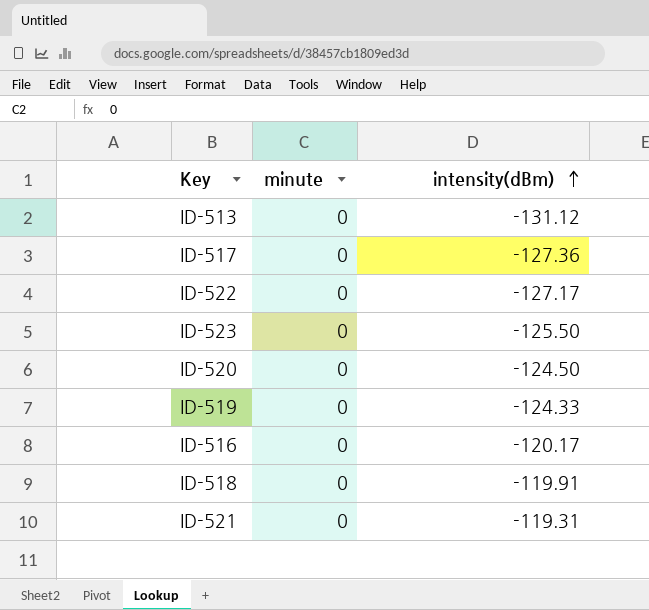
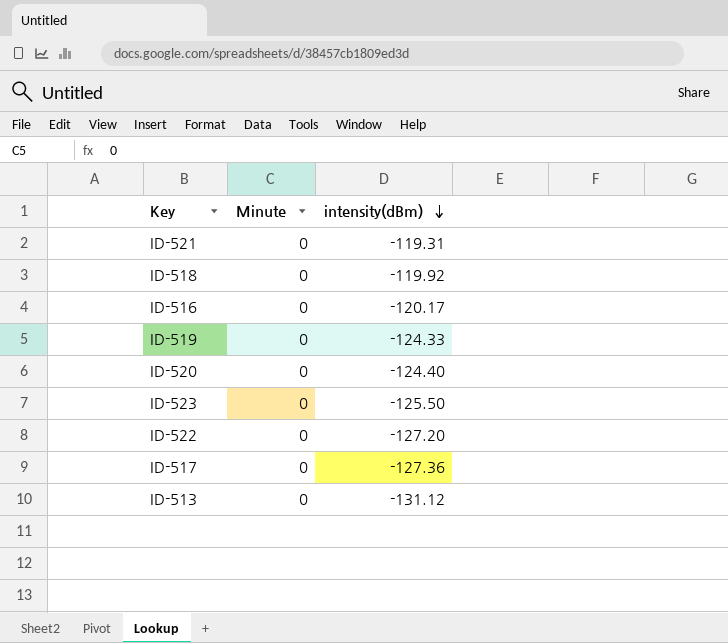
row order: intensity(dBm) ascending -> intensity(dBm) descending
column name: minute -> Minute
ID-518 | intensity(dBm): -119.91 -> -119.92
ID-520 | intensity(dBm): -124.50 -> -124.40
ID-522 | intensity(dBm): -127.17 -> -127.20

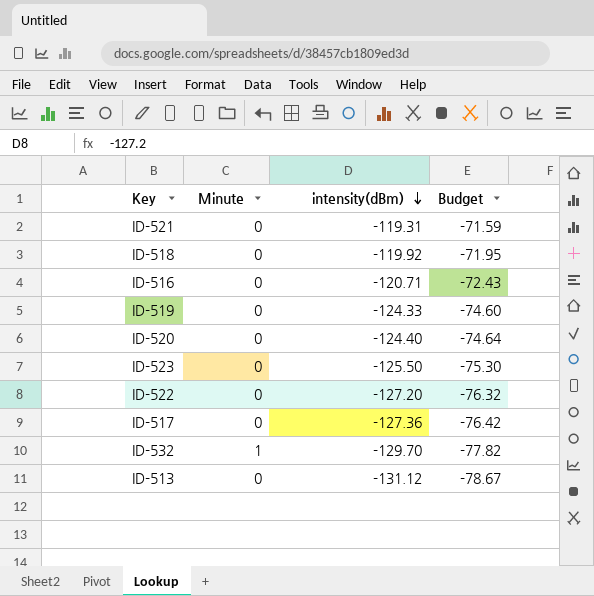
column Budget | formula: none -> [intensity(dBm)] * 0.6
ID-516 | intensity(dBm): -120.17 -> -120.71
row ID-532: none -> 1 | -129.70 | -77.82

